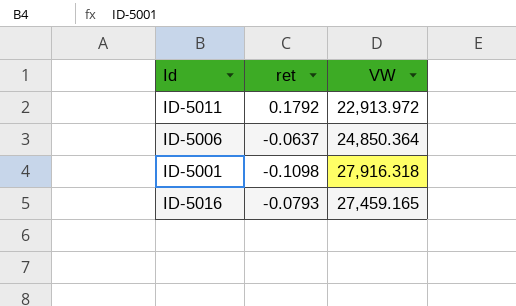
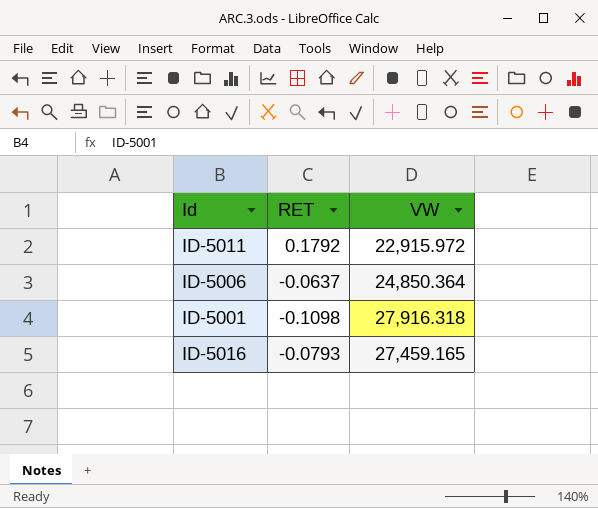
column name: ret -> RET
ID-5011 | VW: 22,913.972 -> 22,915.972

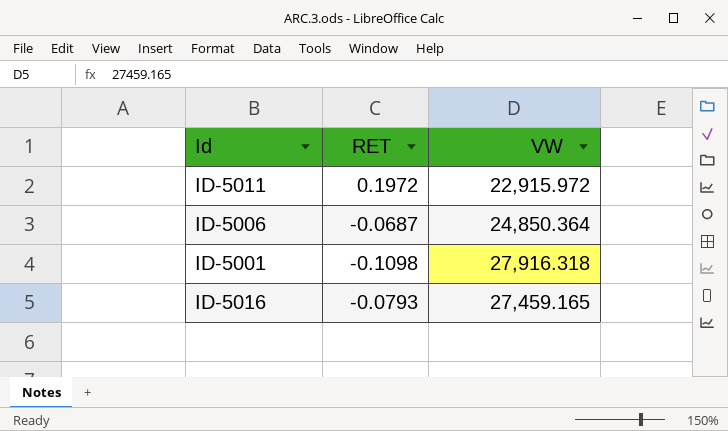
ID-5011 | RET: 0.1792 -> 0.1972
ID-5006 | RET: -0.0637 -> -0.0687

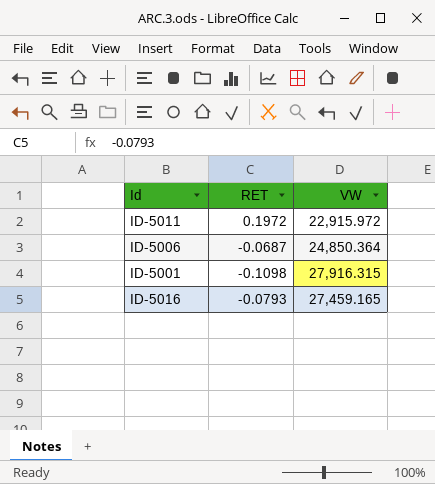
ID-5001 | VW: 27,916.318 -> 27,916.315

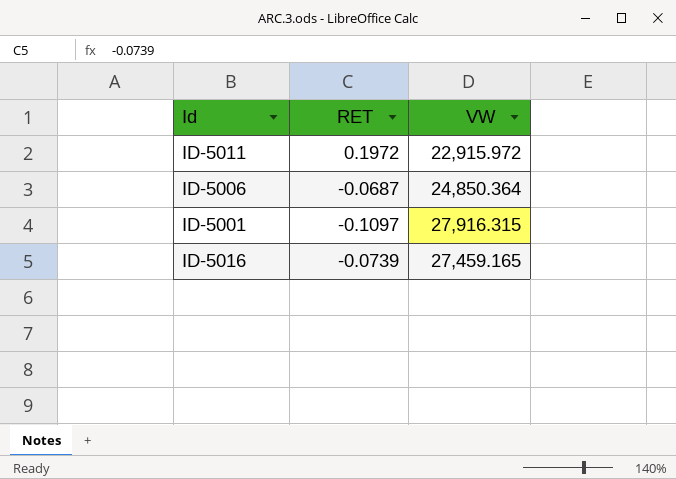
ID-5001 | RET: -0.1098 -> -0.1097
ID-5016 | RET: -0.0793 -> -0.0739

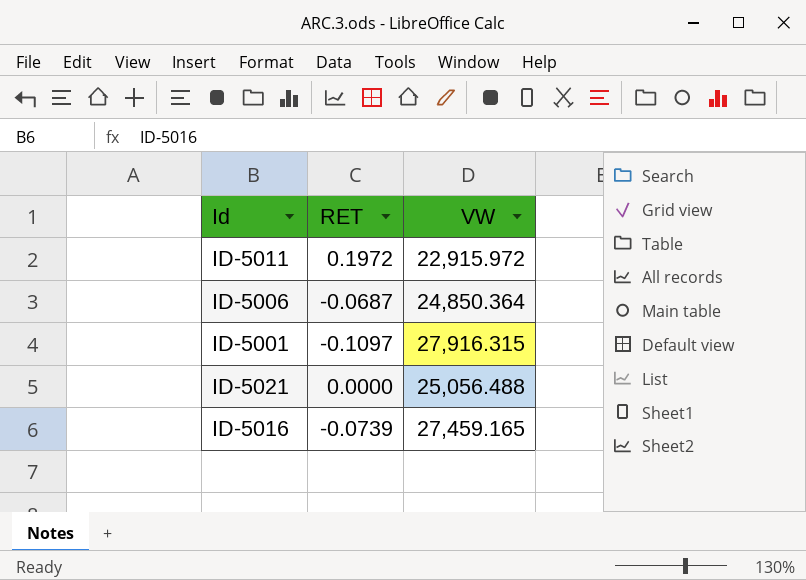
row ID-5021: none -> 0.0000 | 25,056.488

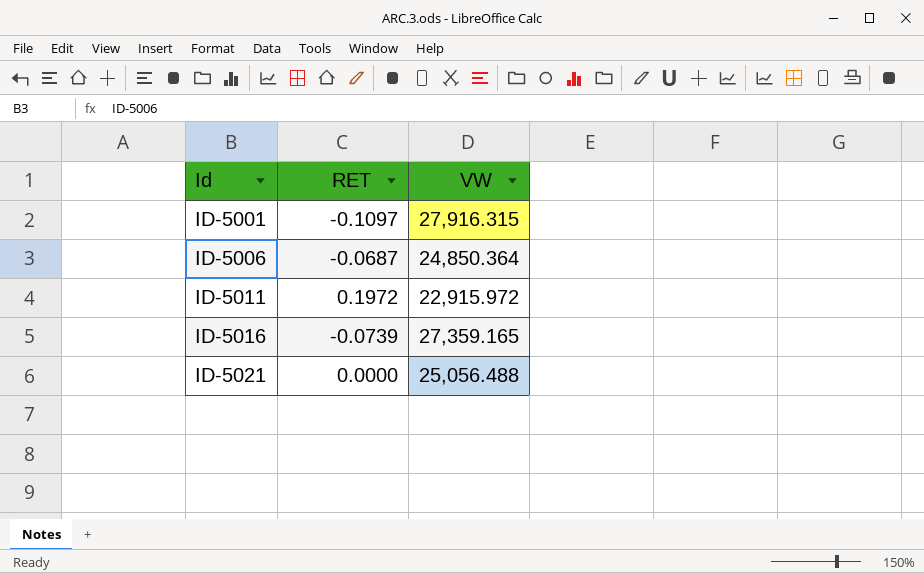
row order: none -> Id ascending
ID-5016 | VW: 27,459.165 -> 27,359.165

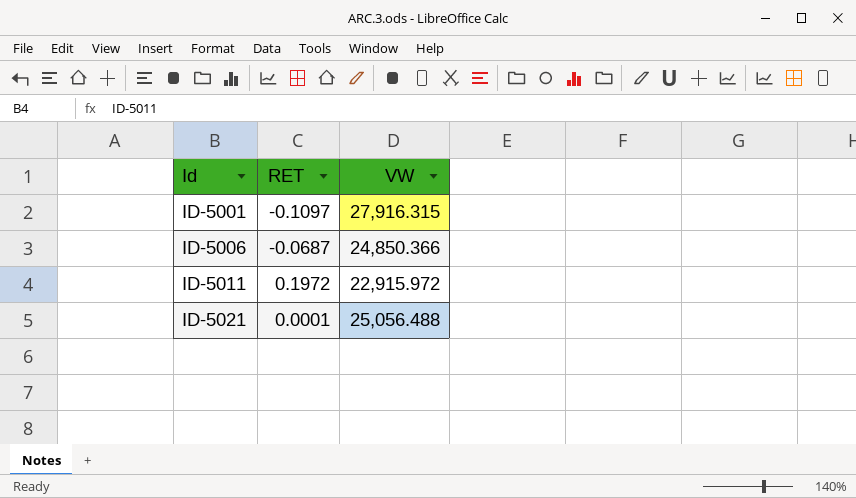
row ID-5016: -0.0739 | 27,359.165 -> none
ID-5006 | VW: 24,850.364 -> 24,850.366
ID-5021 | RET: 0.0000 -> 0.0001

